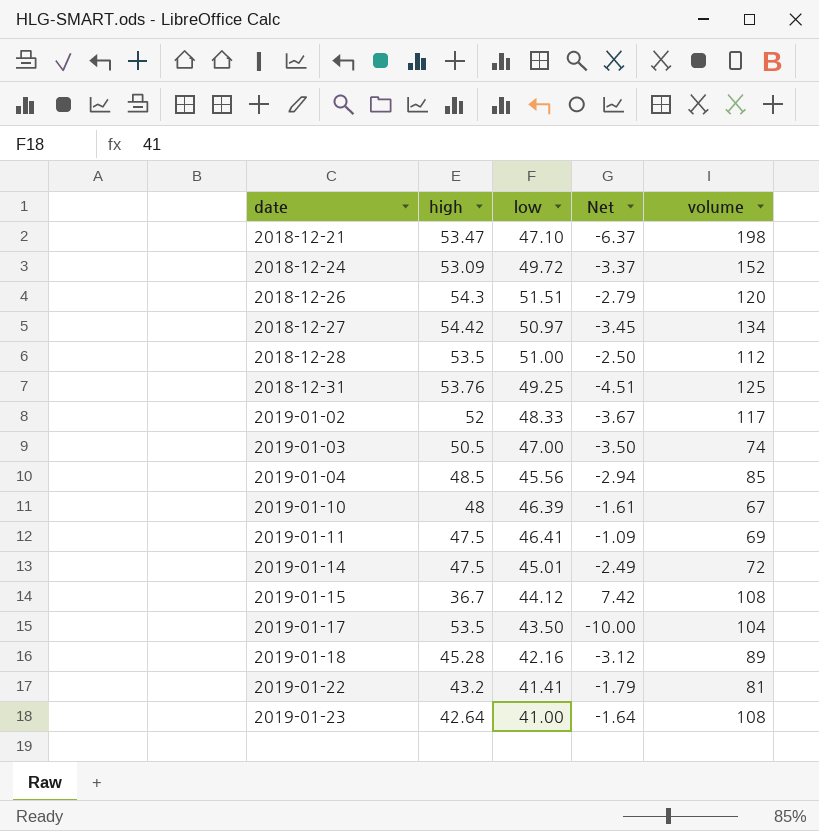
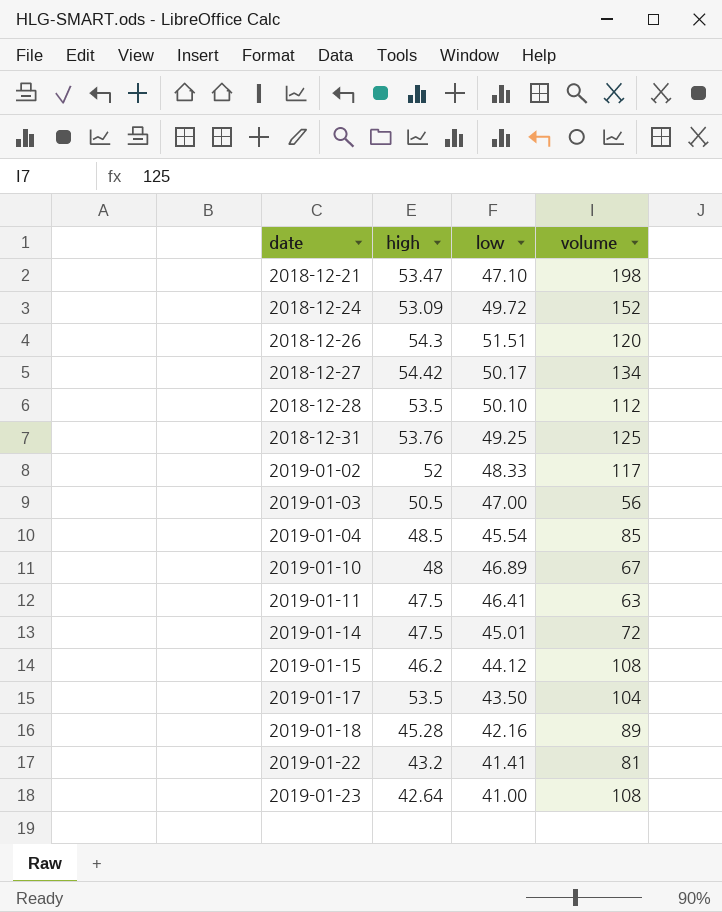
column Net | formula: [low] - [high] -> none
2018-12-27 | low: 50.97 -> 50.17
2018-12-28 | low: 51.00 -> 50.10
2019-01-03 | volume: 74 -> 56
2019-01-04 | low: 45.56 -> 45.54
2019-01-10 | low: 46.39 -> 46.89
2019-01-11 | volume: 69 -> 63
2019-01-15 | high: 36.7 -> 46.2

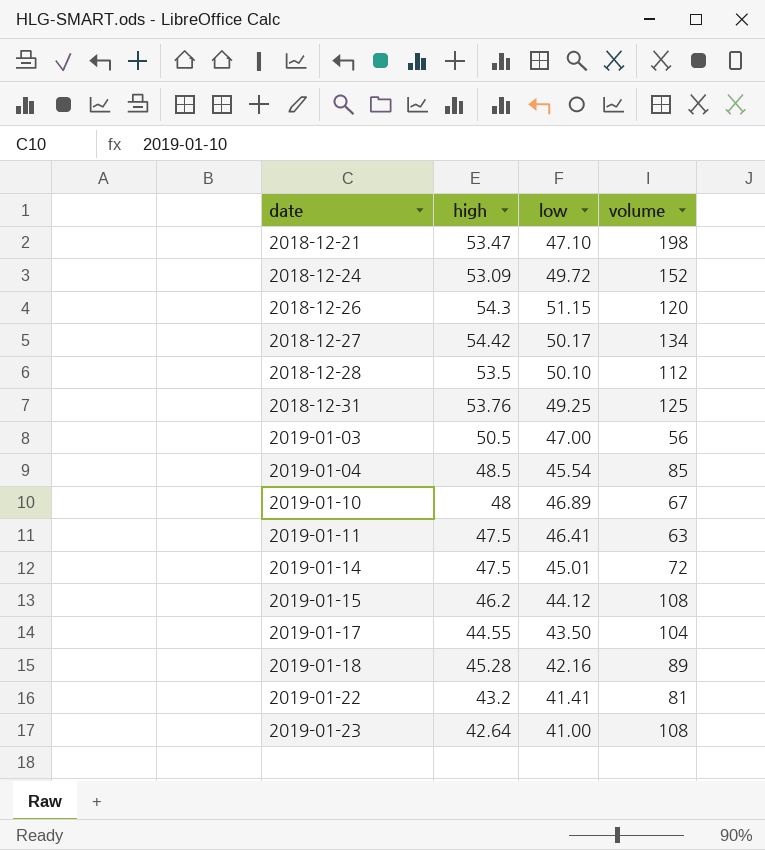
row 2019-01-02: 52 | 48.33 | 117 -> none
2018-12-26 | low: 51.51 -> 51.15
2019-01-17 | high: 53.5 -> 44.55

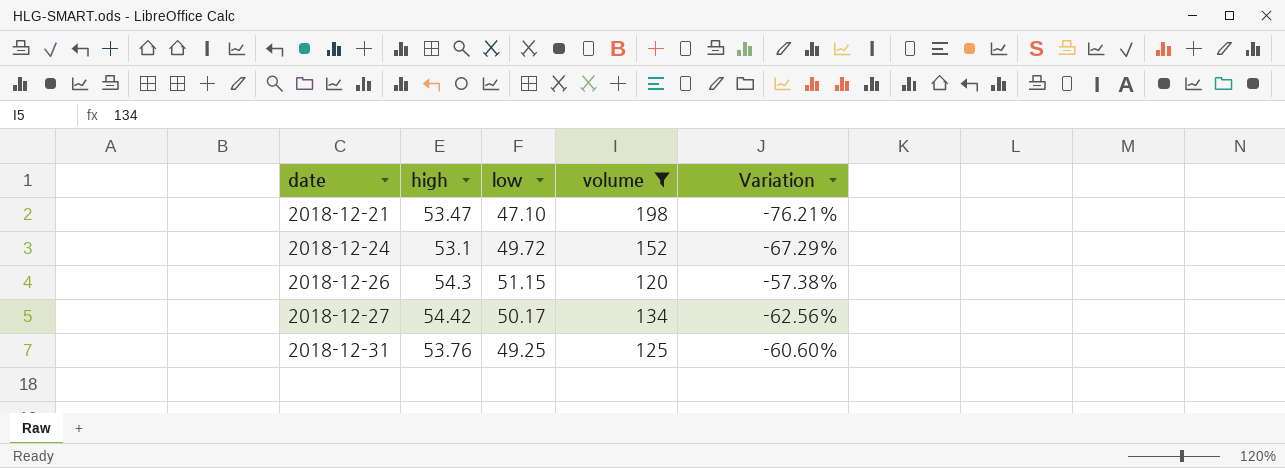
filter: none -> volume >= 120
column Variation | formula: none -> ([low] - [volume]) / [volume]
2018-12-24 | high: 53.09 -> 53.1

